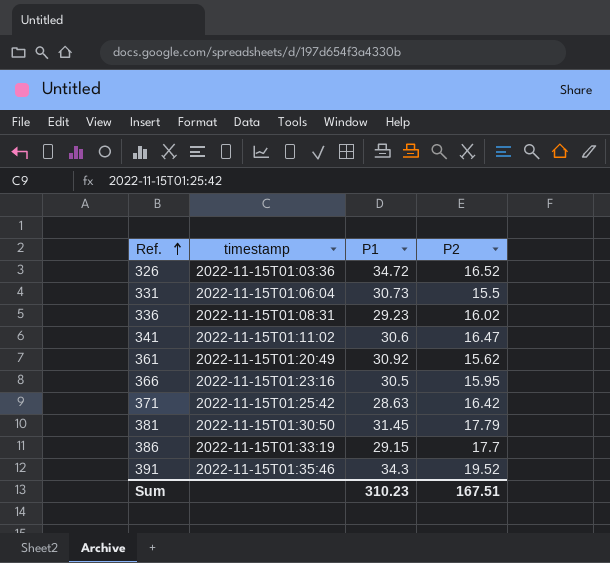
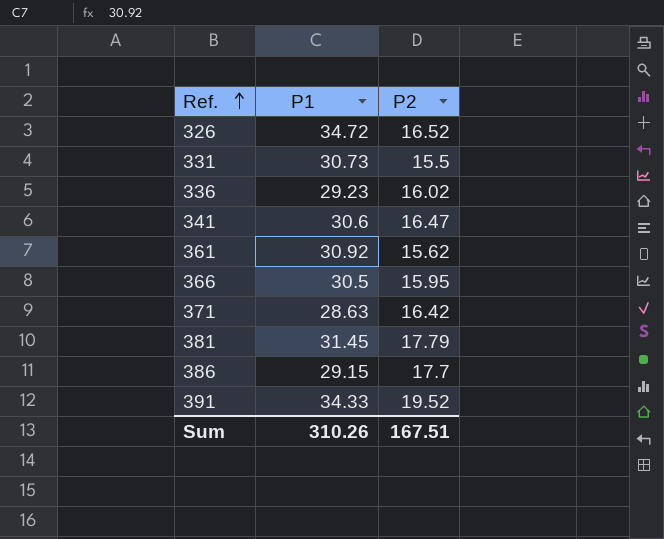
column timestamp | position: 2 -> none
391 | P1: 34.3 -> 34.33
Sum | P1: 310.23 -> 310.26

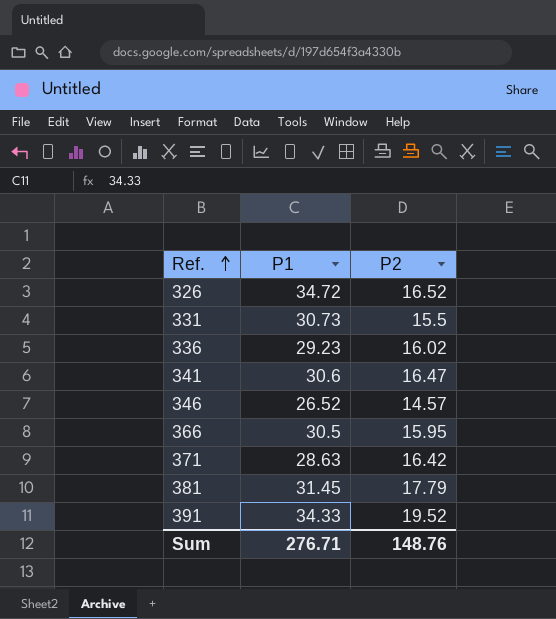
row 361: 30.92 | 15.62 -> none
row 386: 29.15 | 17.7 -> none
row 346: none -> 26.52 | 14.57
Sum | P1: 310.26 -> 276.71
Sum | P2: 167.51 -> 148.76

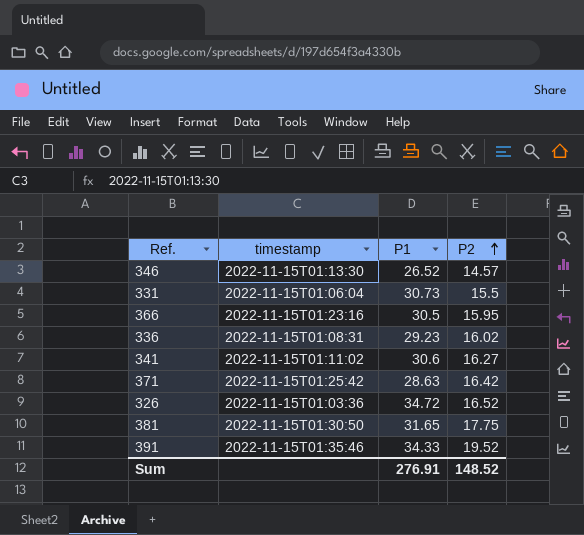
row order: Ref. ascending -> P2 ascending
column timestamp | position: none -> 2
341 | P2: 16.47 -> 16.27
381 | P1: 31.45 -> 31.65
381 | P2: 17.79 -> 17.75
Sum | P1: 276.71 -> 276.91
Sum | P2: 148.76 -> 148.52

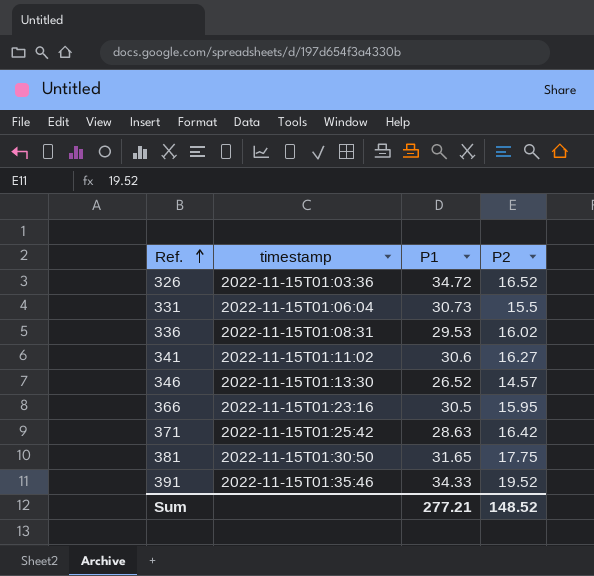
row order: P2 ascending -> Ref. ascending
336 | P1: 29.23 -> 29.53
Sum | P1: 276.91 -> 277.21

